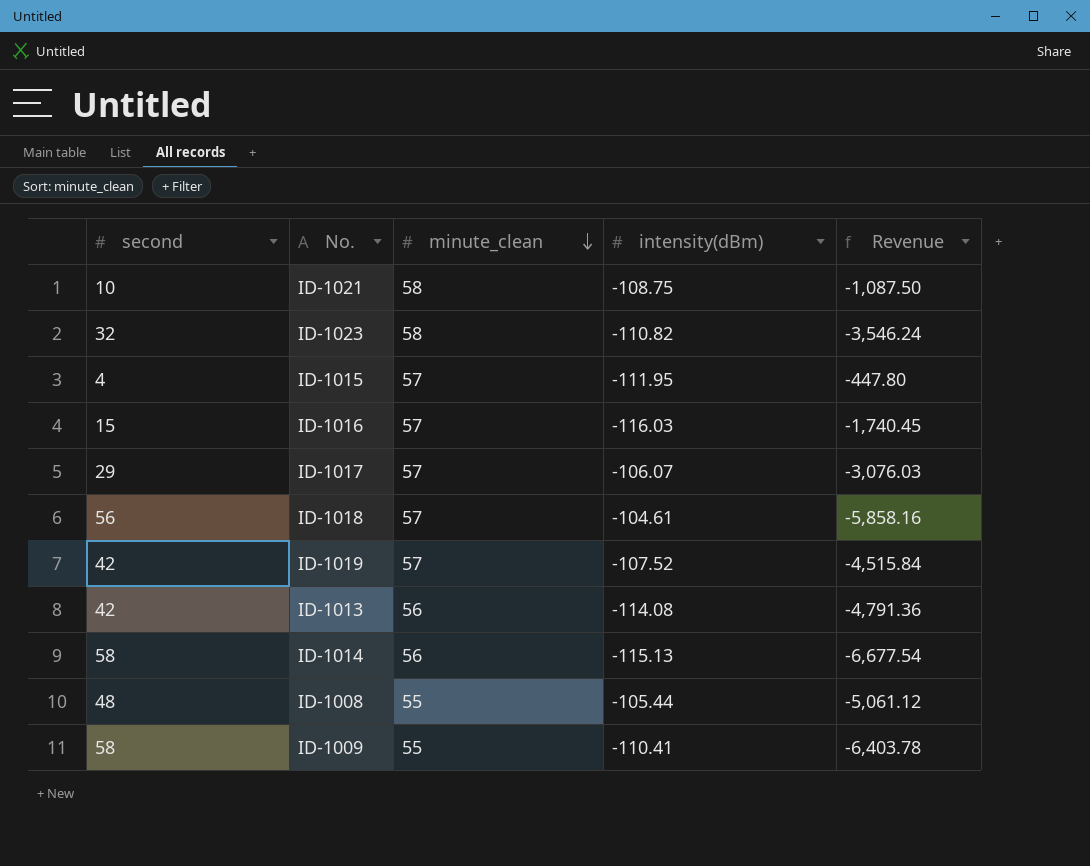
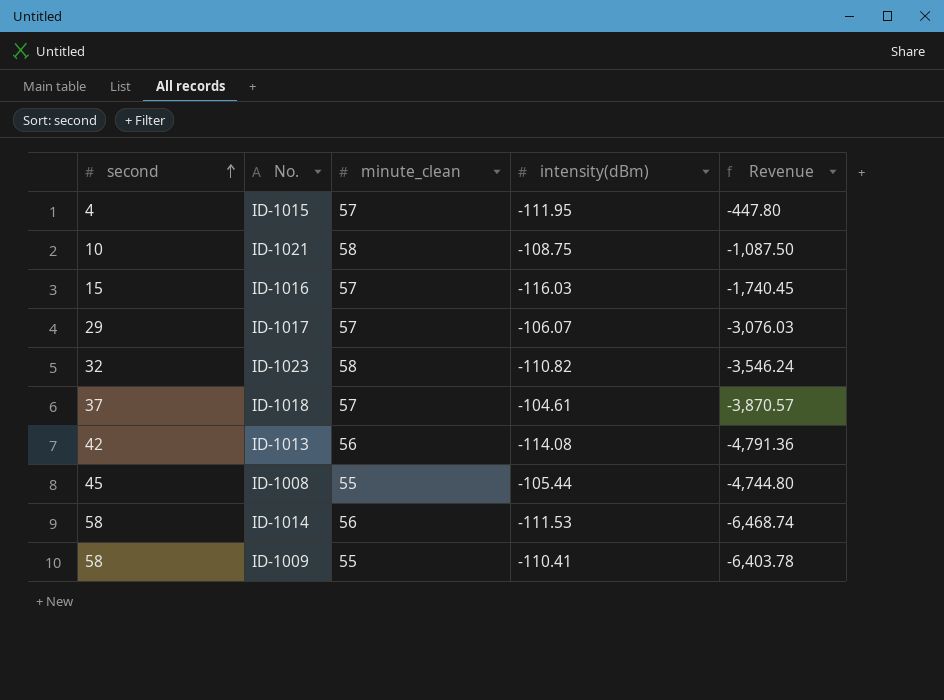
row order: minute_clean descending -> second ascending
row ID-1019: 42 | 57 | -107.52 | -4,515.84 -> none
ID-1018 | second: 56 -> 37
ID-1018 | Revenue: -5,858.16 -> -3,870.57
ID-1008 | second: 48 -> 45
ID-1008 | Revenue: -5,061.12 -> -4,744.80
ID-1014 | intensity(dBm): -115.13 -> -111.53
ID-1014 | Revenue: -6,677.54 -> -6,468.74

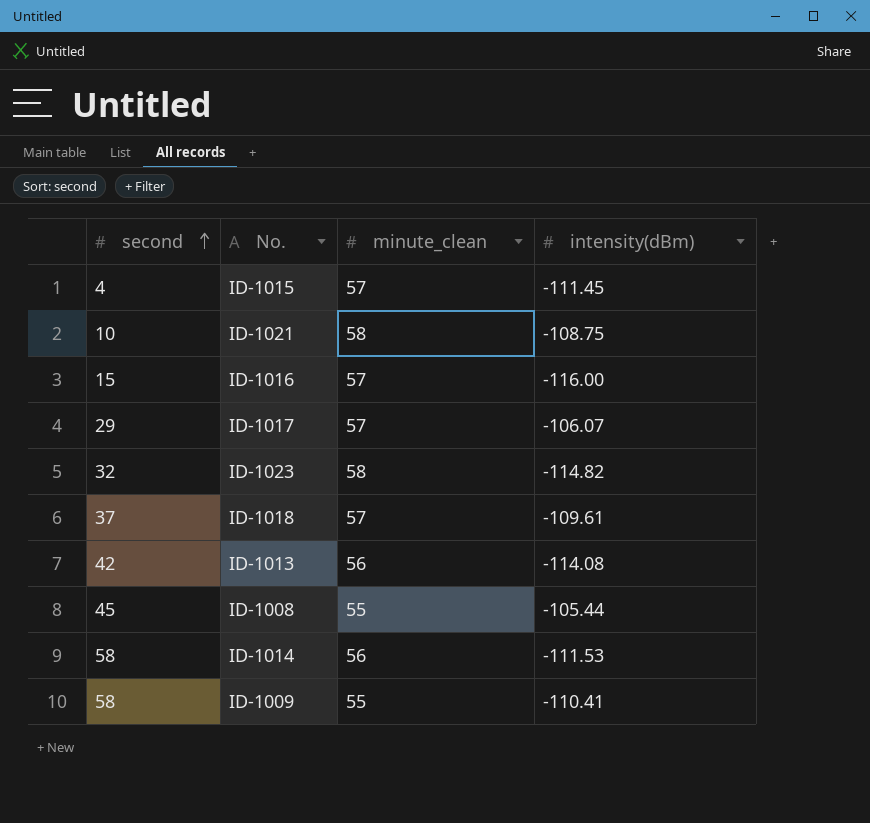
column Revenue | formula: [second] * [intensity(dBm)] -> none
ID-1015 | intensity(dBm): -111.95 -> -111.45
ID-1016 | intensity(dBm): -116.03 -> -116.00
ID-1023 | intensity(dBm): -110.82 -> -114.82
ID-1018 | intensity(dBm): -104.61 -> -109.61

